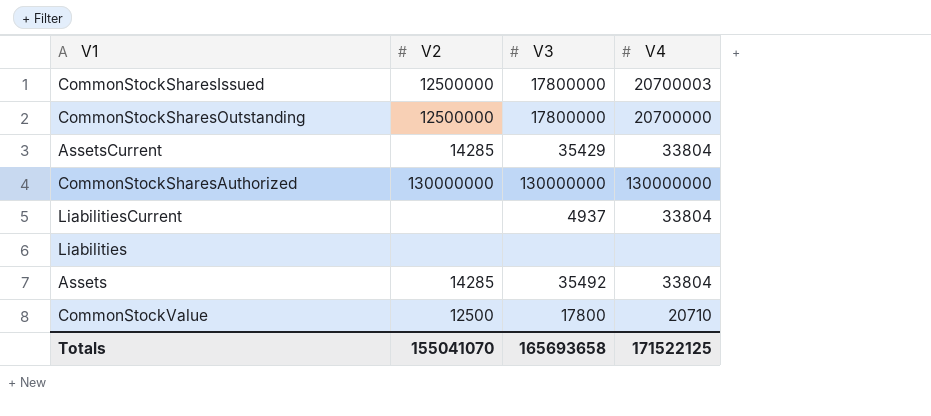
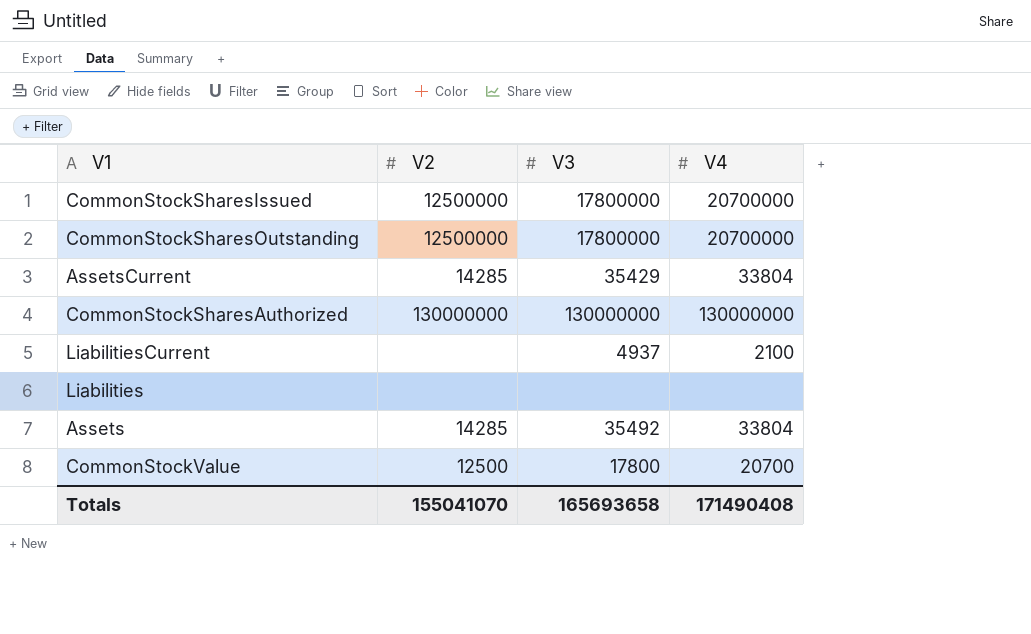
CommonStockSharesIssued | V4: 20700003 -> 20700000
LiabilitiesCurrent | V4: 33804 -> 2100
CommonStockValue | V4: 20710 -> 20700
Totals | V4: 171522125 -> 171490408

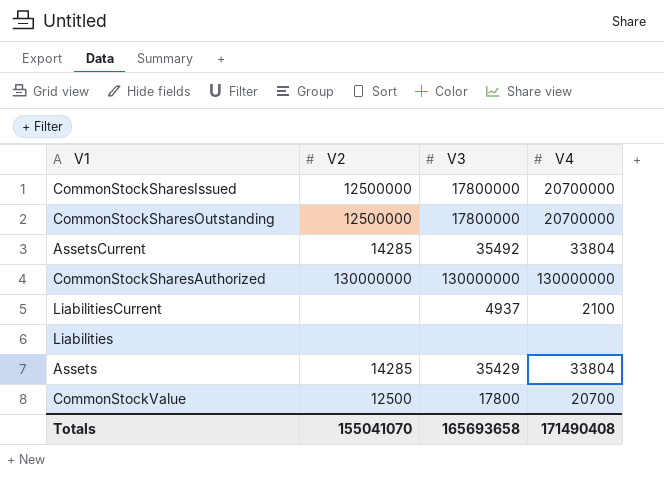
AssetsCurrent | V3: 35429 -> 35492
Assets | V3: 35492 -> 35429

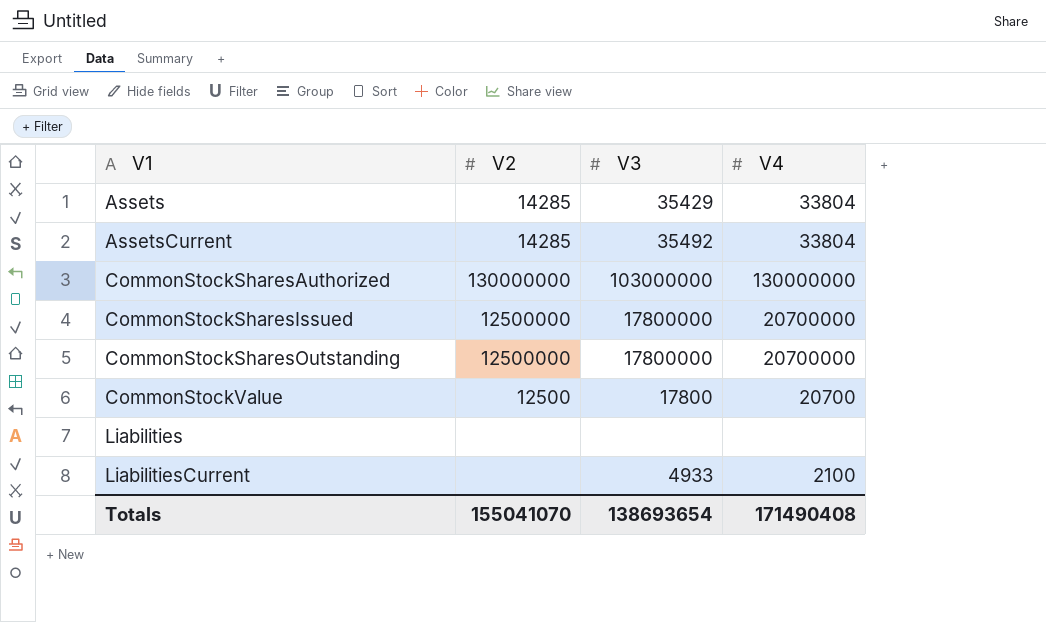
row order: none -> V1 ascending
CommonStockSharesAuthorized | V3: 130000000 -> 103000000
LiabilitiesCurrent | V3: 4937 -> 4933
Totals | V3: 165693658 -> 138693654

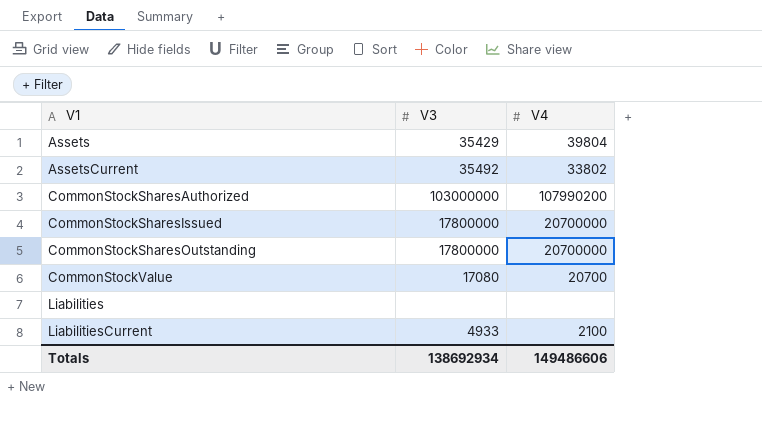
column V2 | position: 2 -> none
Assets | V4: 33804 -> 39804
AssetsCurrent | V4: 33804 -> 33802
CommonStockSharesAuthorized | V4: 130000000 -> 107990200
CommonStockValue | V3: 17800 -> 17080
Totals | V3: 138693654 -> 138692934
Totals | V4: 171490408 -> 149486606

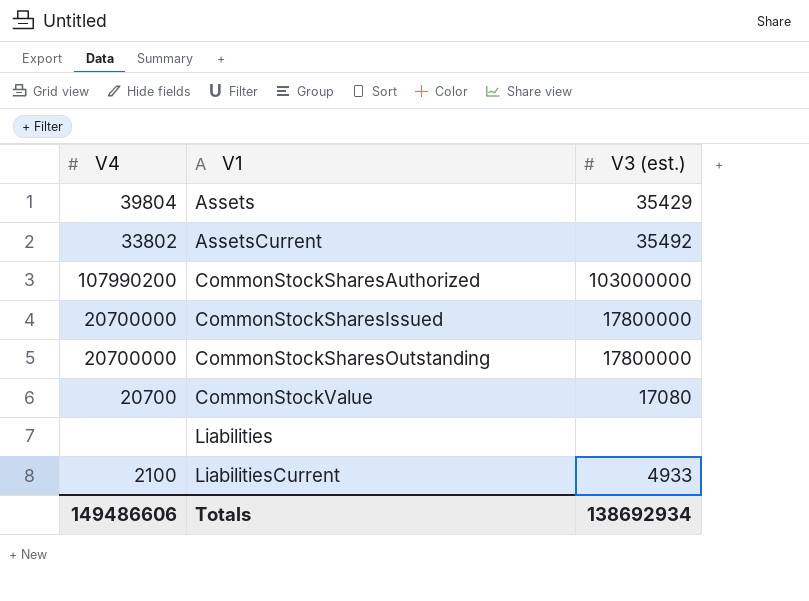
column V4 | position: 3 -> 1
column name: V3 -> V3 (est.)

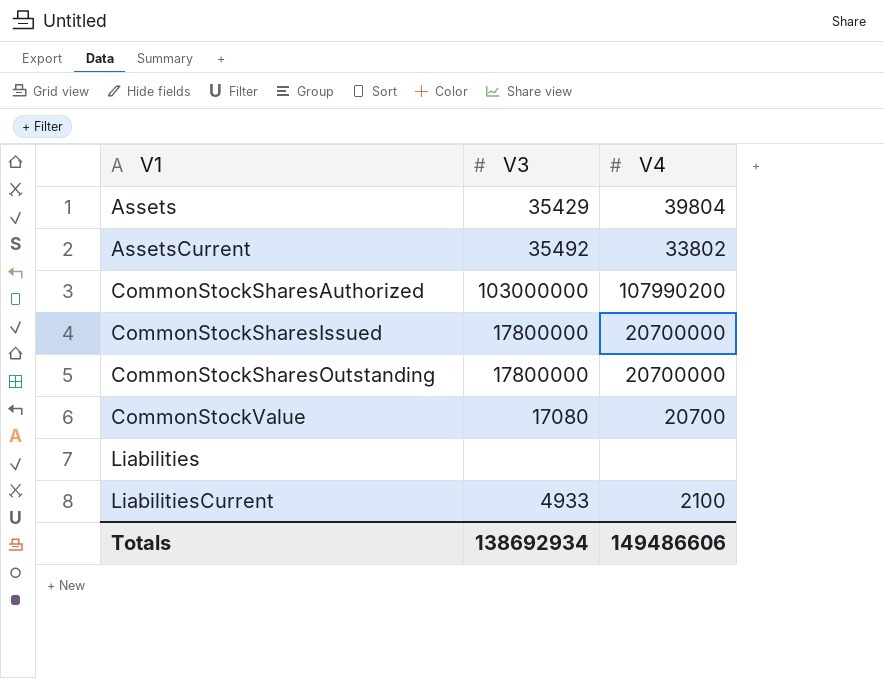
column name: V3 (est.) -> V3
column V4 | position: 1 -> 3

